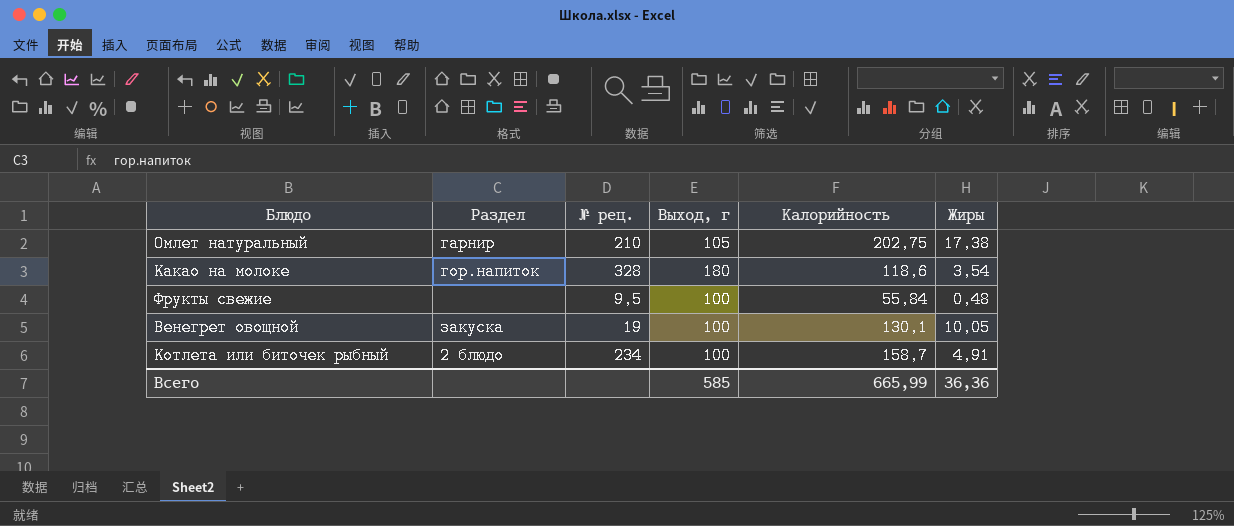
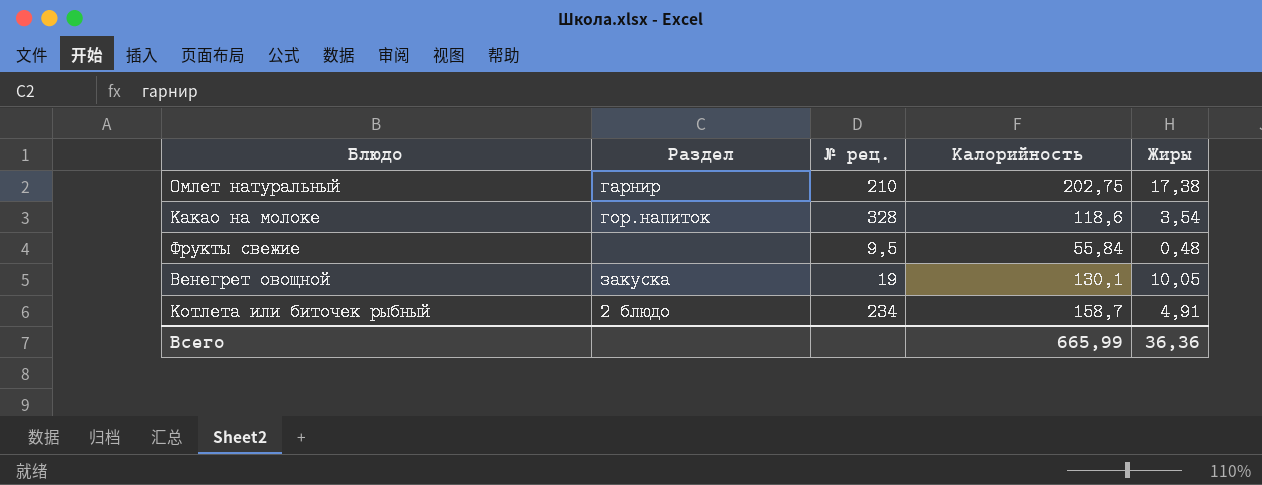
column Выход, г | position: 4 -> none

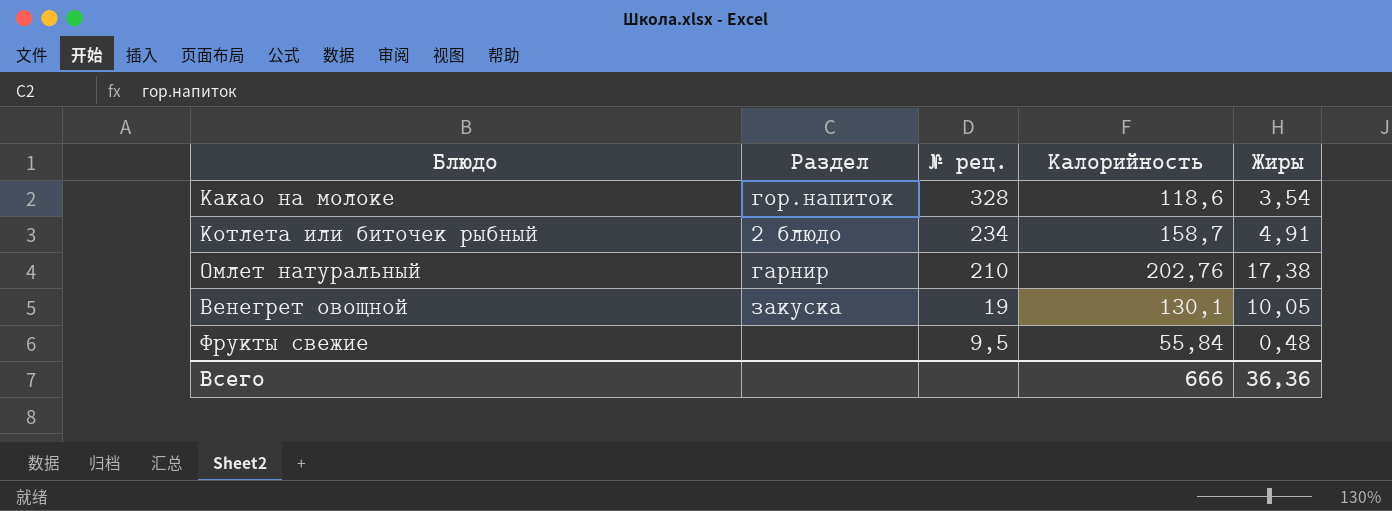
row order: none -> № рец. descending
Омлет натуральный | Калорийность: 202,75 -> 202,76
Всего | Калорийность: 665,99 -> 666

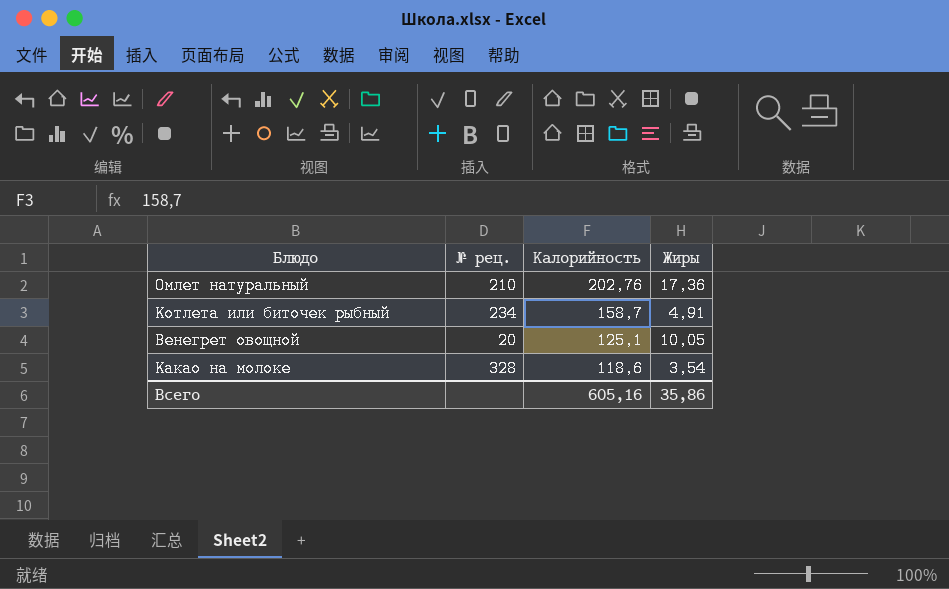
row order: № рец. descending -> Калорийность descending
column Раздел | position: 2 -> none
row Фрукты свежие: none | 9,5 | 55,84 | 0,48 -> none
Омлет натуральный | Жиры: 17,38 -> 17,36
Венегрет овощной | № рец.: 19 -> 20
Венегрет овощной | Калорийность: 130,1 -> 125,1
Всего | Калорийность: 666 -> 605,16
Всего | Жиры: 36,36 -> 35,86

